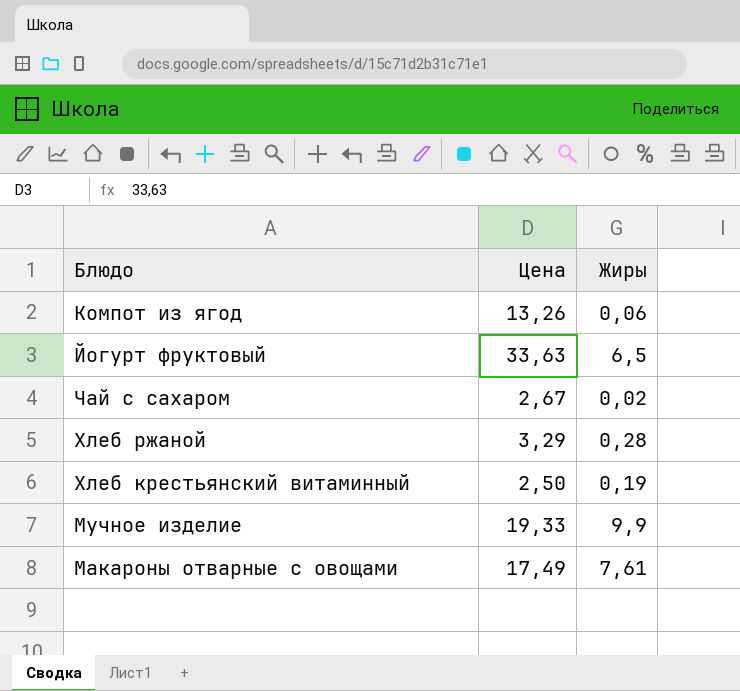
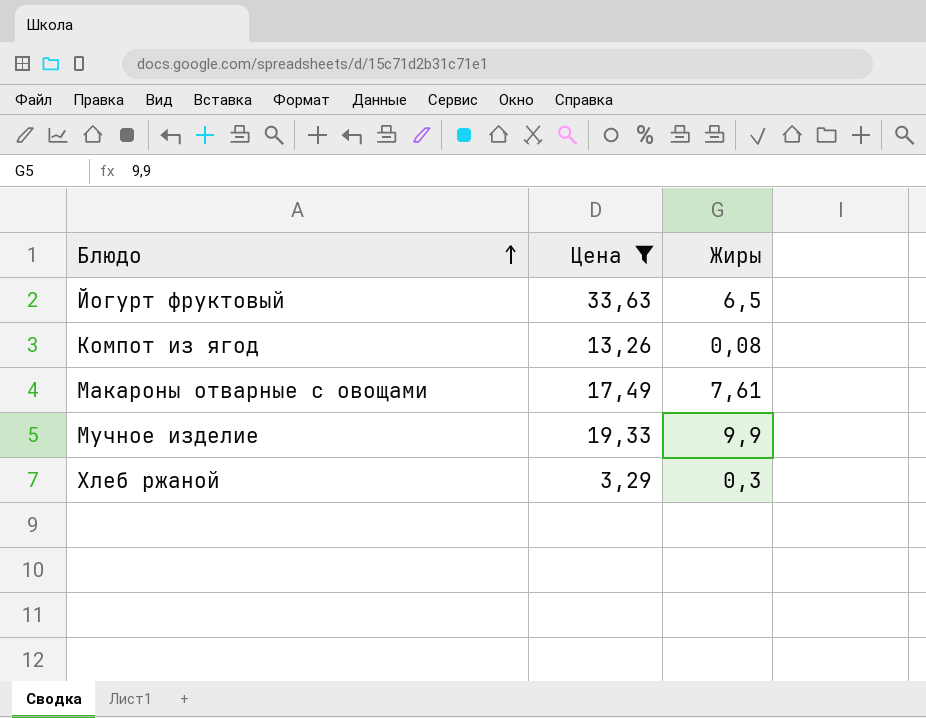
filter: none -> Цена >= 3,29
row order: none -> Блюдо ascending
Компот из ягод | Жиры: 0,06 -> 0,08
Хлеб ржаной | Жиры: 0,28 -> 0,3

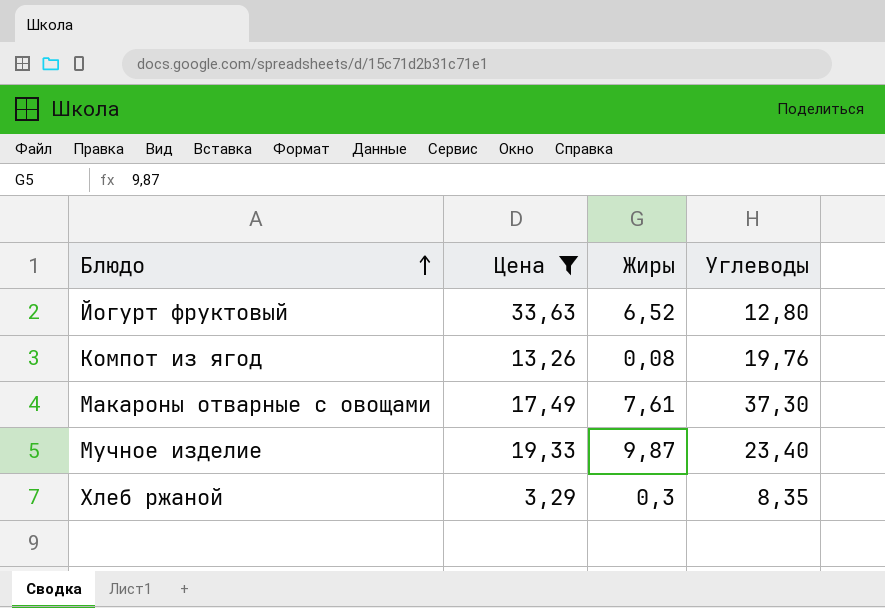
column Углеводы | position: none -> 4
Йогурт фруктовый | Жиры: 6,5 -> 6,52
Мучное изделие | Жиры: 9,9 -> 9,87

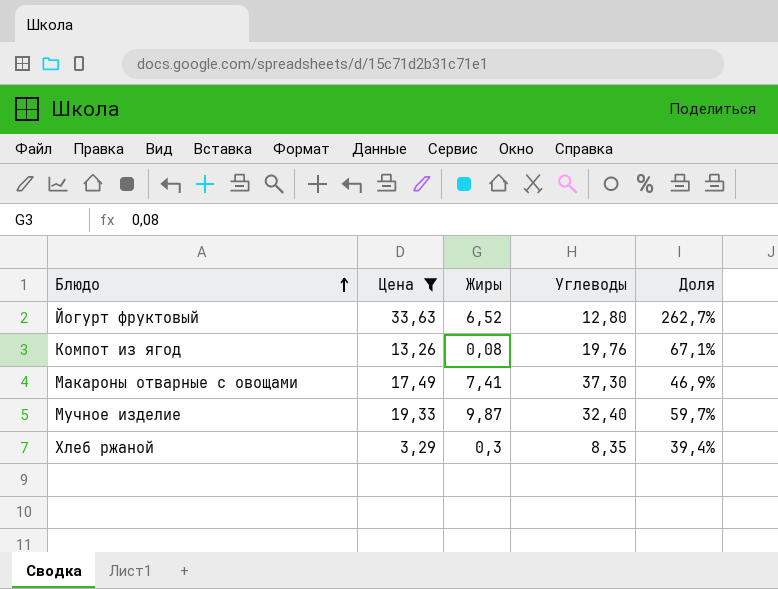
column Доля | formula: none -> [Цена] / [Углеводы]
Макароны отварные с овощами | Жиры: 7,61 -> 7,41
Мучное изделие | Углеводы: 23,40 -> 32,40

